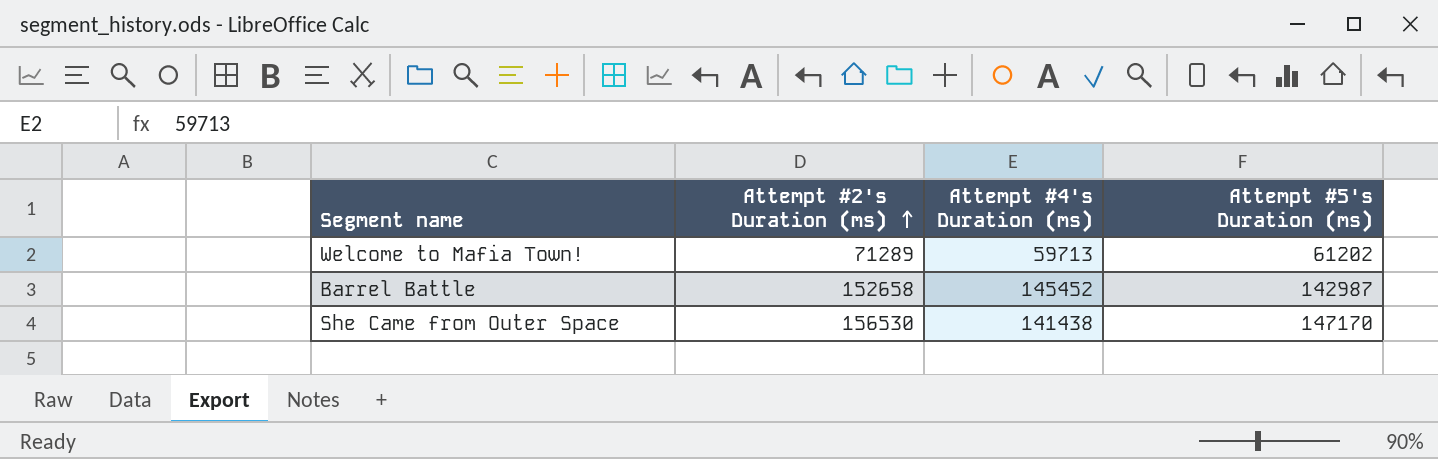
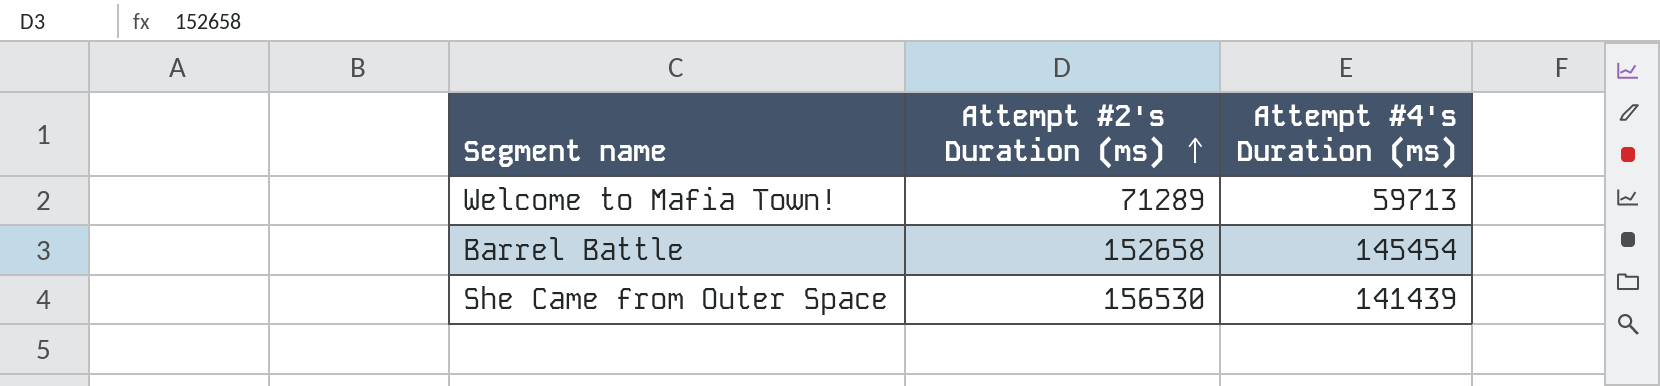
column Attempt #5's Duration (ms) | position: 4 -> none
Barrel Battle | Attempt #4's Duration (ms): 145452 -> 145454
She Came from Outer Space | Attempt #4's Duration (ms): 141438 -> 141439

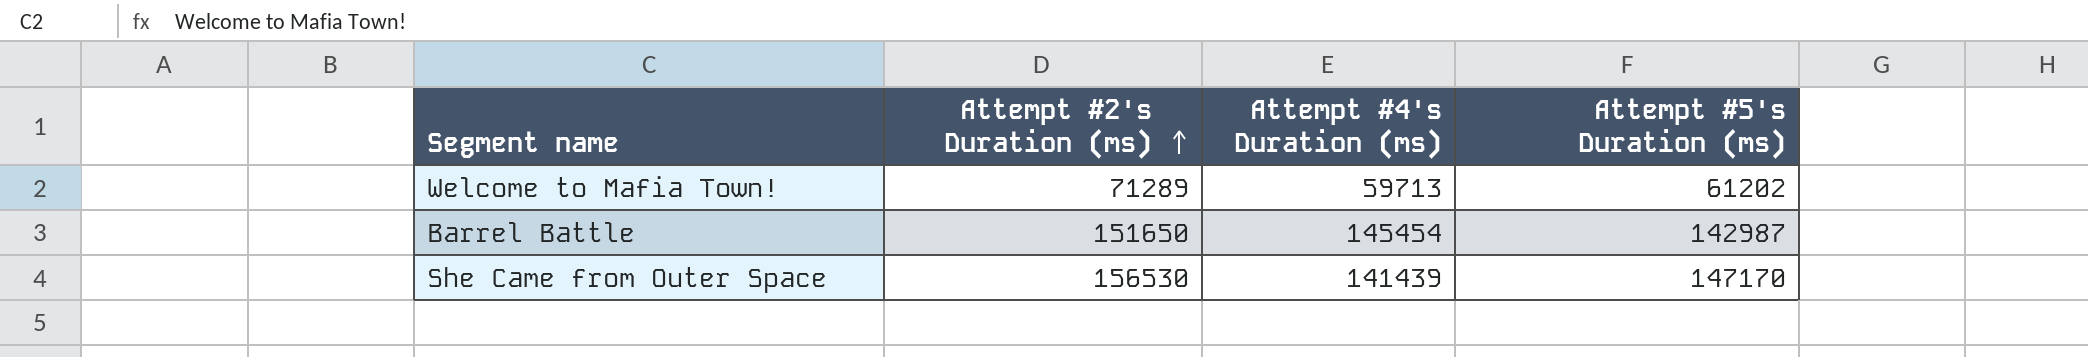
column Attempt #5's Duration (ms) | position: none -> 4
Barrel Battle | Attempt #2's Duration (ms): 152658 -> 151650

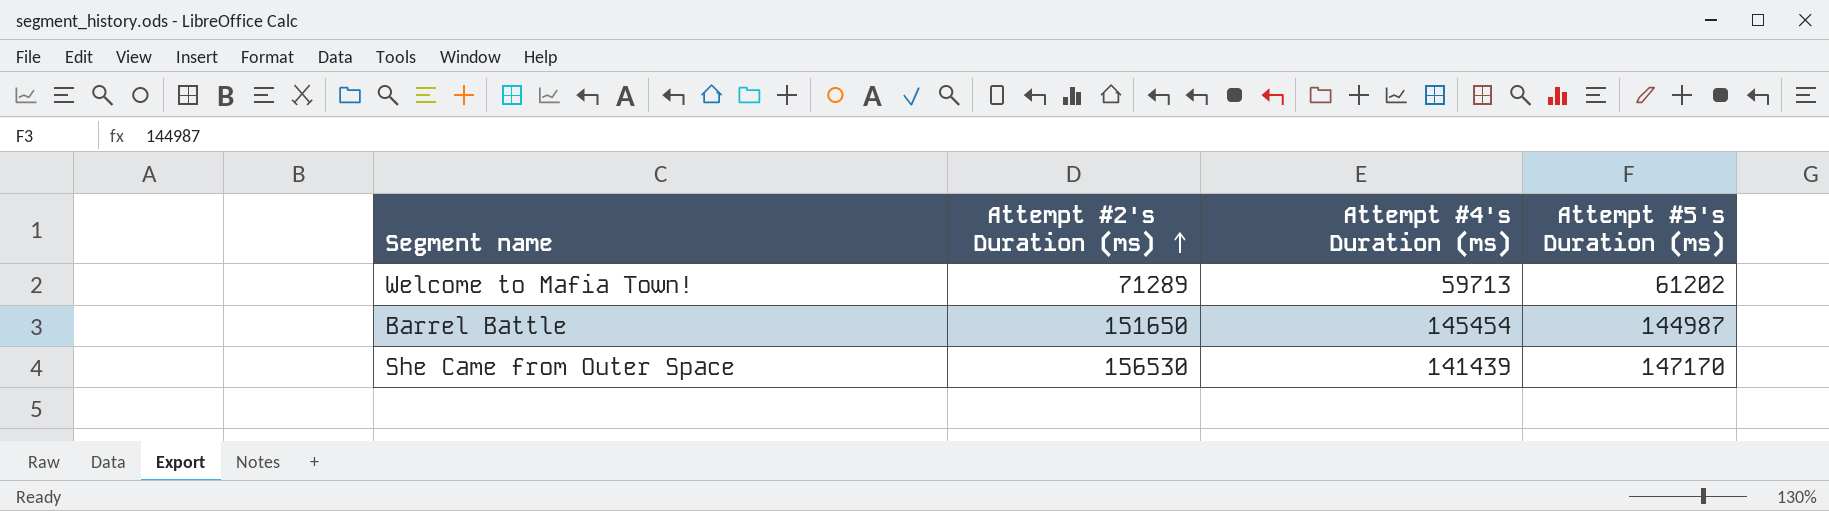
Barrel Battle | Attempt #5's Duration (ms): 142987 -> 144987

